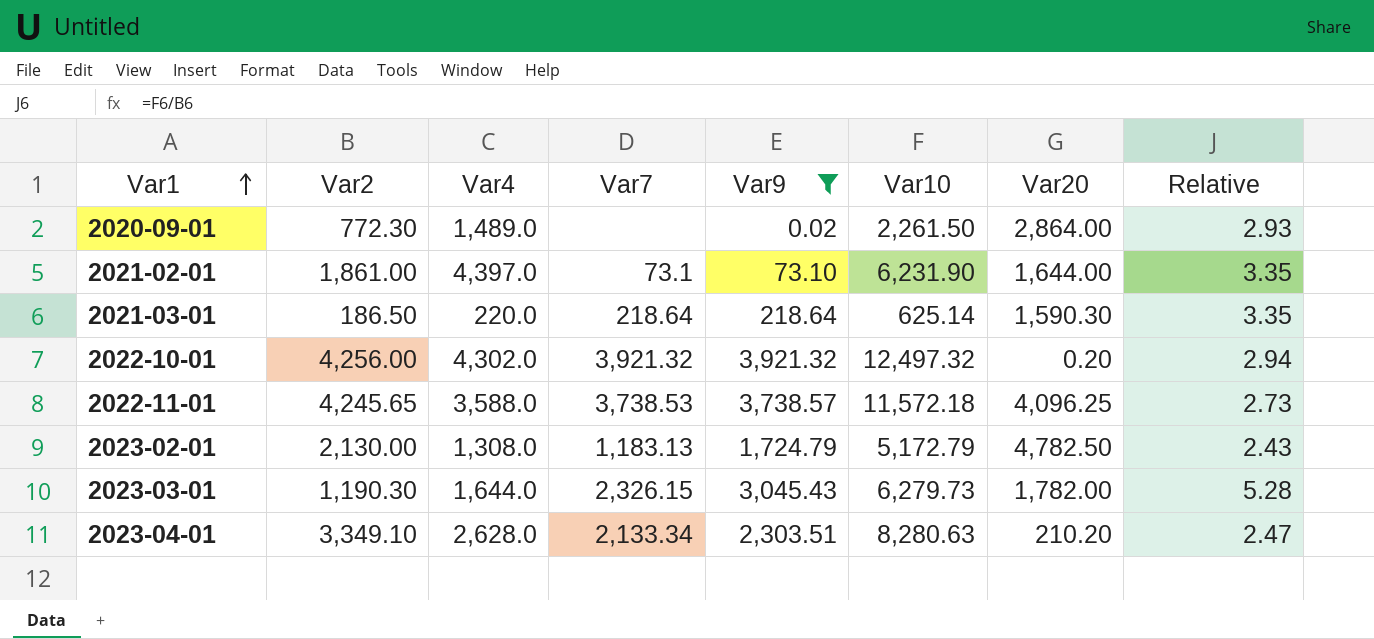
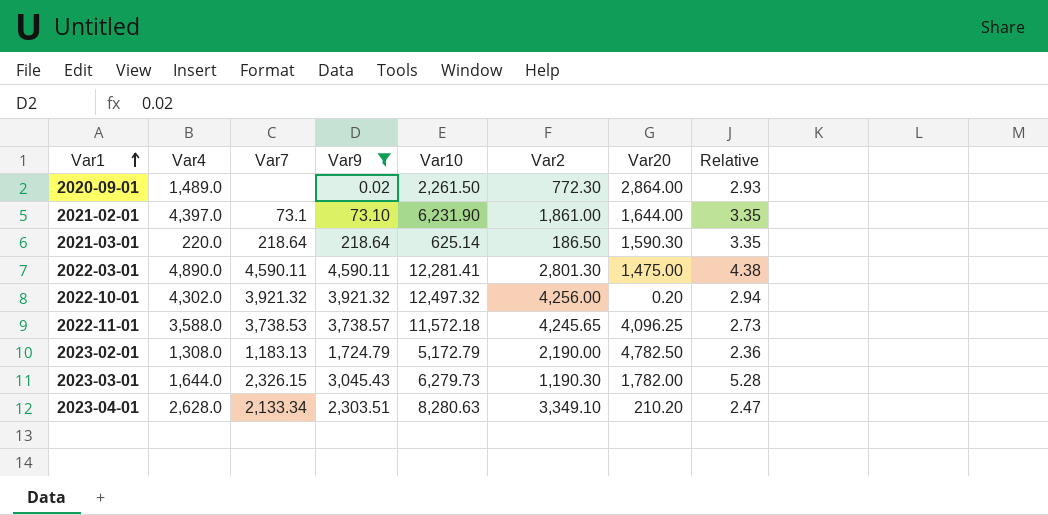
column Var2 | position: 2 -> 6
row 2022-03-01: none -> 4,890.0 | 4,590.11 | 4,590.11 | 12,281.41 | 2,801.30 | 1,475.00 | 4.38
2023-02-01 | Var2: 2,130.00 -> 2,190.00
2023-02-01 | Relative: 2.43 -> 2.36

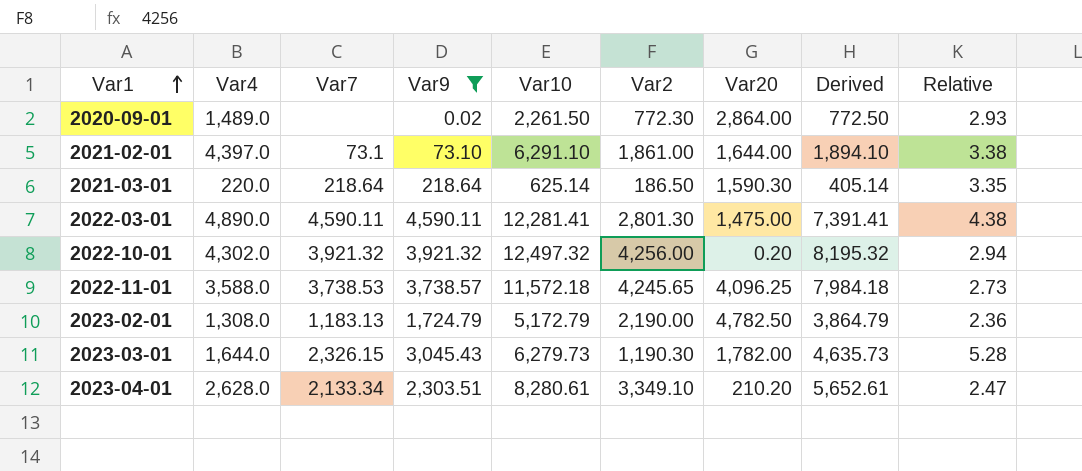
column Derived | formula: none -> [Var10] - [Var4]
2021-02-01 | Var10: 6,231.90 -> 6,291.10
2021-02-01 | Relative: 3.35 -> 3.38
2023-04-01 | Var10: 8,280.63 -> 8,280.61

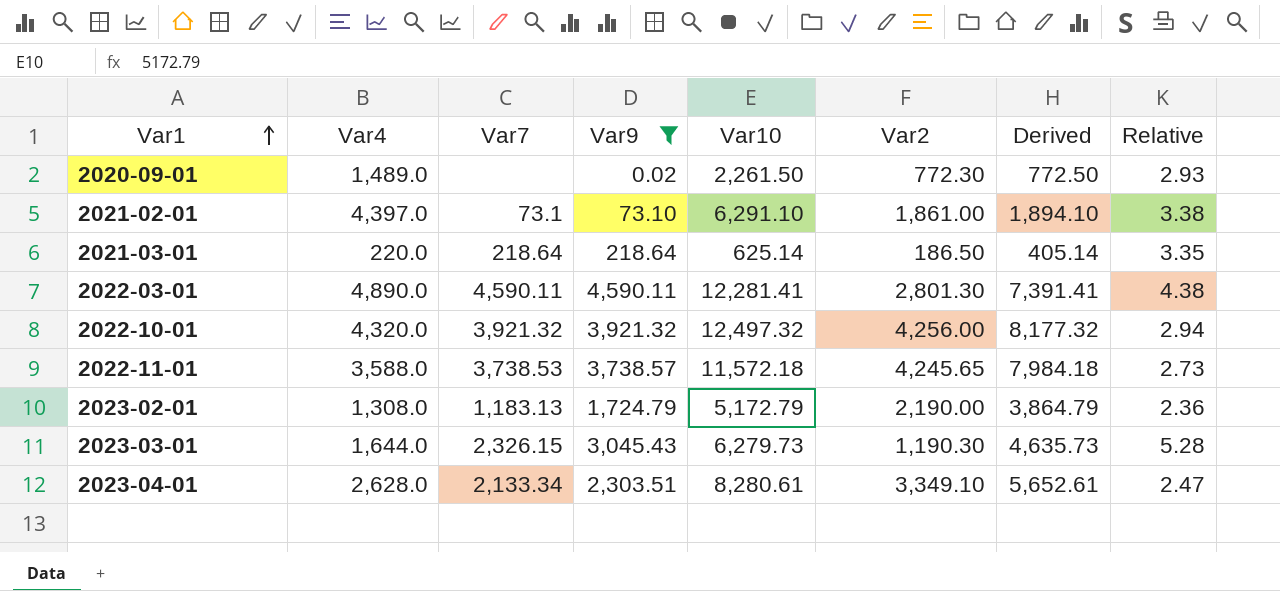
column Var20 | position: 7 -> none
2022-10-01 | Var4: 4,302.0 -> 4,320.0
2022-10-01 | Derived: 8,195.32 -> 8,177.32

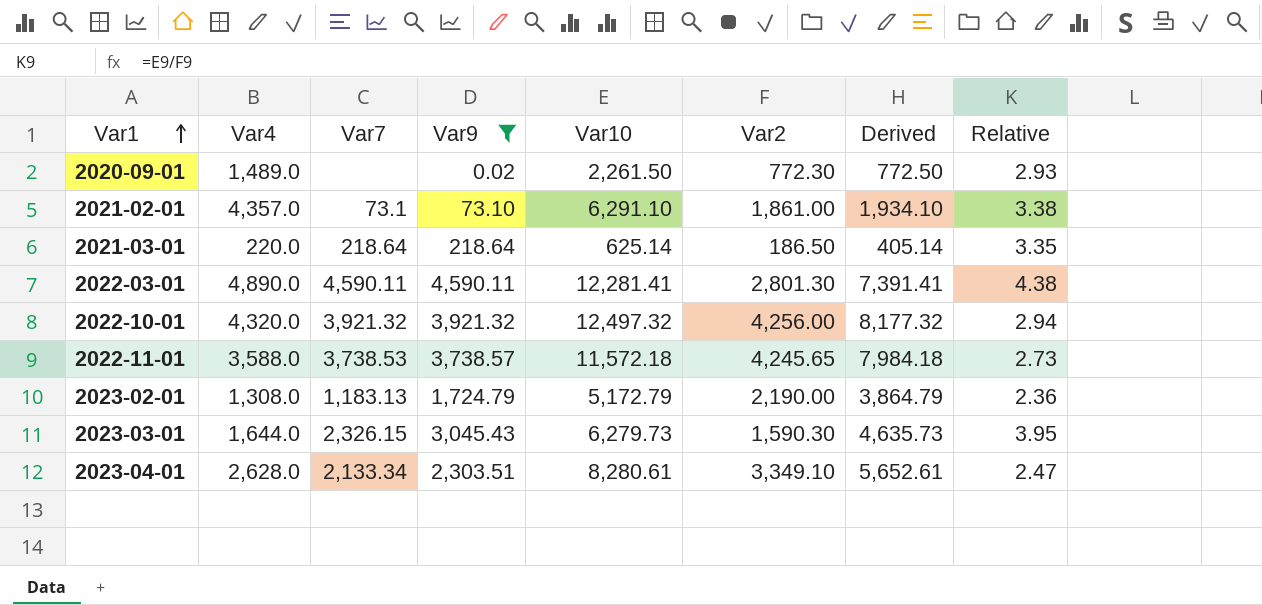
2021-02-01 | Var4: 4,397.0 -> 4,357.0
2021-02-01 | Derived: 1,894.10 -> 1,934.10
2023-03-01 | Var2: 1,190.30 -> 1,590.30
2023-03-01 | Relative: 5.28 -> 3.95

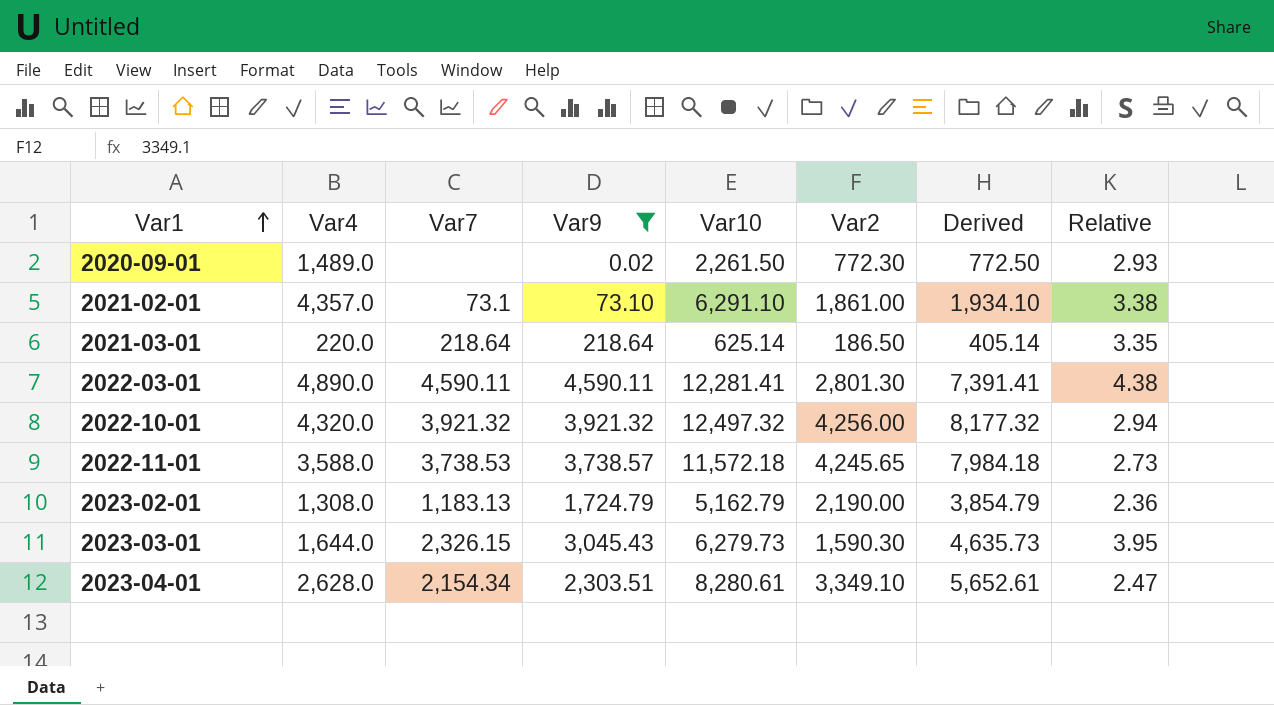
2023-02-01 | Var10: 5,172.79 -> 5,162.79
2023-02-01 | Derived: 3,864.79 -> 3,854.79
2023-04-01 | Var7: 2,133.34 -> 2,154.34

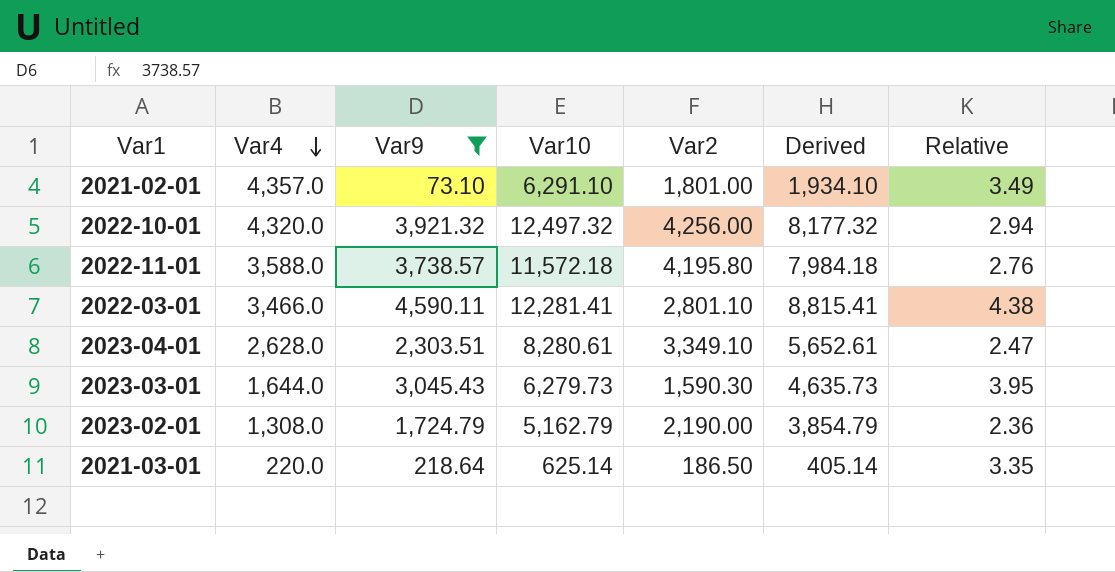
row order: Var1 ascending -> Var4 descending
column Var7 | position: 3 -> none
row 2020-09-01: 1,489.0 | none | 0.02 | 2,261.50 | 772.30 | 772.50 | 2.93 -> none
2021-02-01 | Var2: 1,861.00 -> 1,801.00
2021-02-01 | Relative: 3.38 -> 3.49
2022-11-01 | Var2: 4,245.65 -> 4,195.80
2022-11-01 | Relative: 2.73 -> 2.76
2022-03-01 | Var4: 4,890.0 -> 3,466.0
2022-03-01 | Var2: 2,801.30 -> 2,801.10
2022-03-01 | Derived: 7,391.41 -> 8,815.41

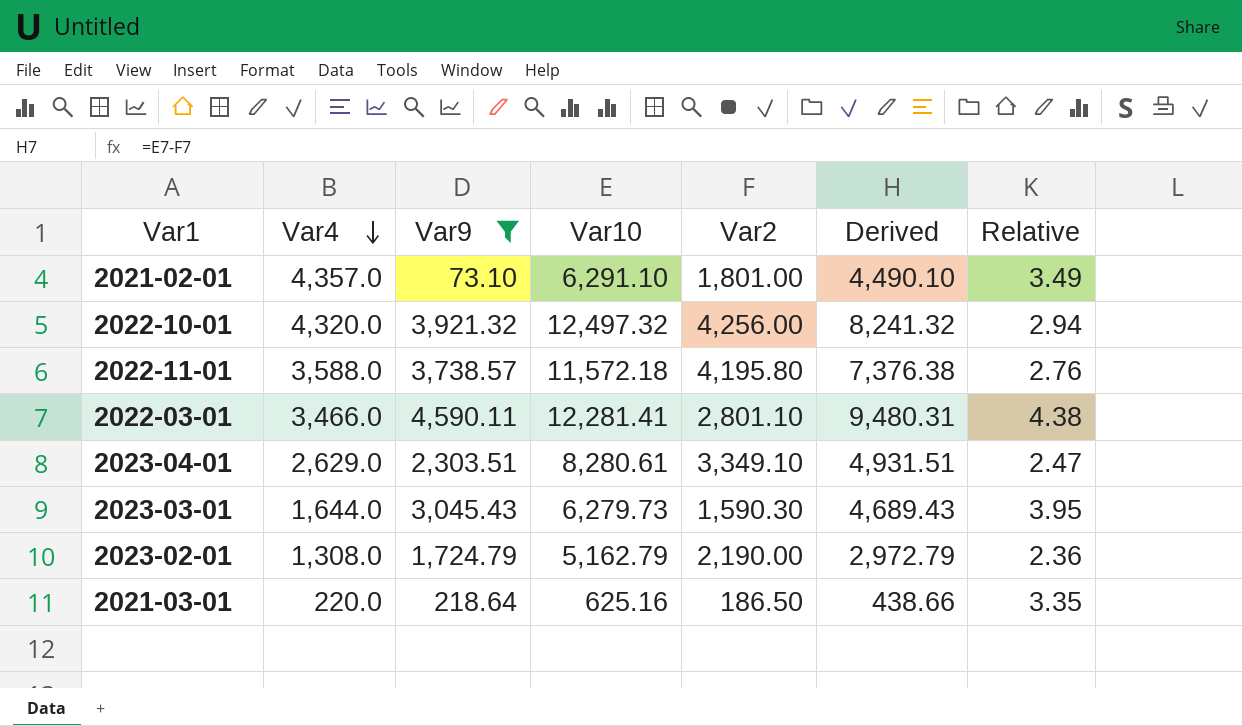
column Derived | formula: [Var10] - [Var4] -> [Var10] - [Var2]
2023-04-01 | Var4: 2,628.0 -> 2,629.0
2021-03-01 | Var10: 625.14 -> 625.16

